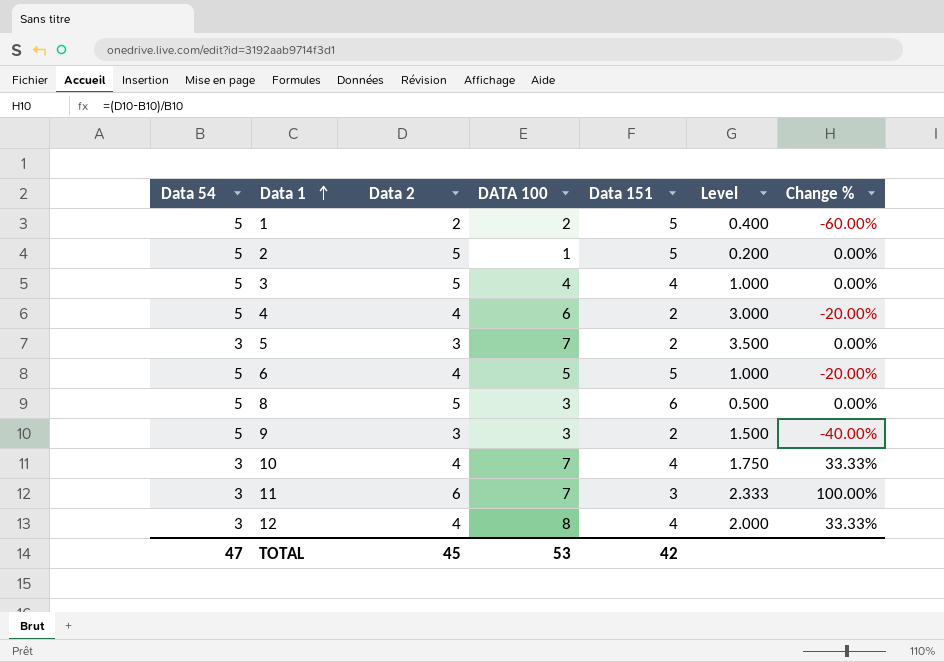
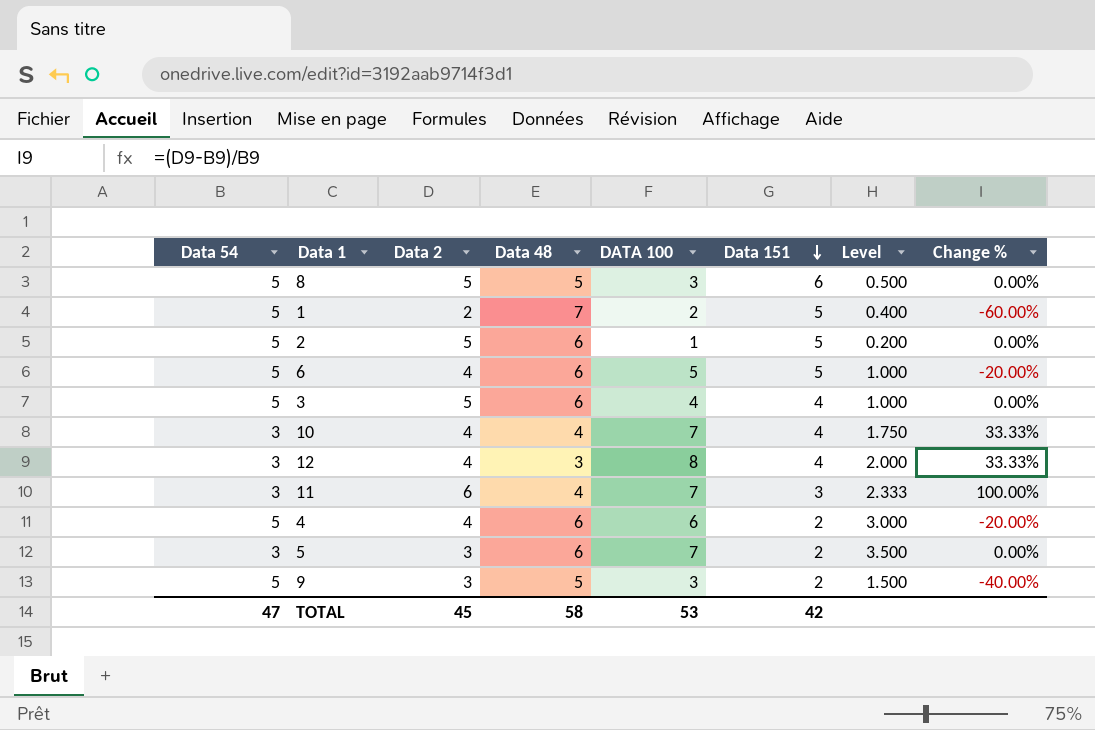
row order: Data 1 ascending -> Data 151 descending
column Data 48 | position: none -> 4

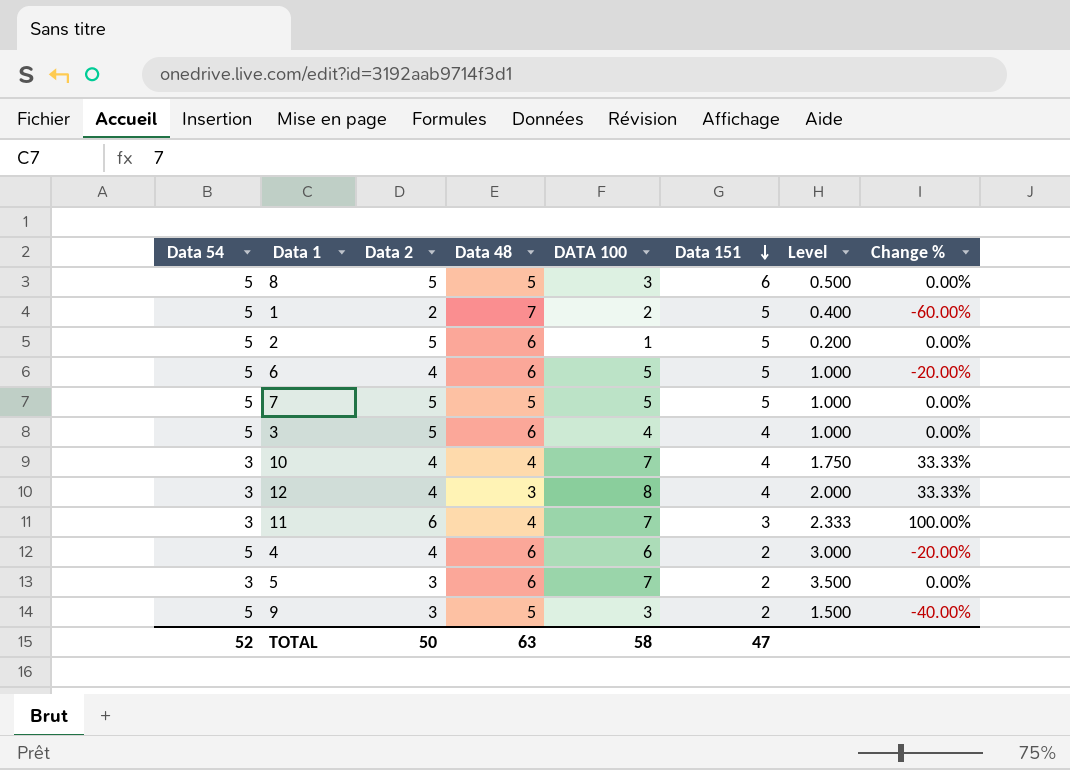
row 7: none -> 5 | 5 | 5 | 5 | 5 | 1.000 | 0.00%
TOTAL | Data 54: 47 -> 52
TOTAL | Data 2: 45 -> 50
TOTAL | Data 48: 58 -> 63
TOTAL | DATA 100: 53 -> 58
TOTAL | Data 151: 42 -> 47

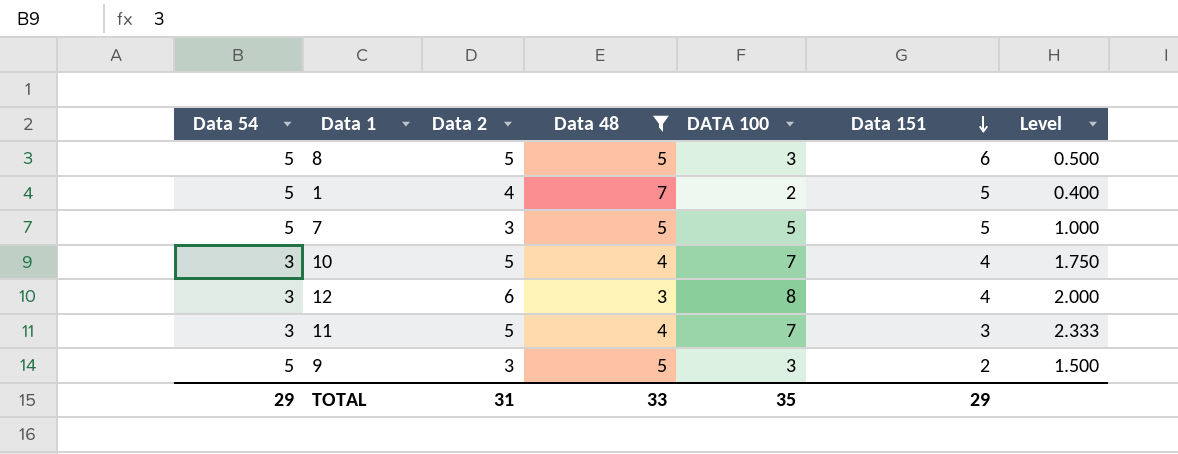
filter: none -> Data 48 != 6
column Change % | formula: ([Data 2] - [Data 54]) / [Data 54] -> none
1 | Data 2: 2 -> 4
7 | Data 2: 5 -> 3
10 | Data 2: 4 -> 5
12 | Data 2: 4 -> 6
11 | Data 2: 6 -> 5
TOTAL | Data 54: 52 -> 29
TOTAL | Data 2: 50 -> 31
TOTAL | Data 48: 63 -> 33
TOTAL | DATA 100: 58 -> 35
TOTAL | Data 151: 47 -> 29

